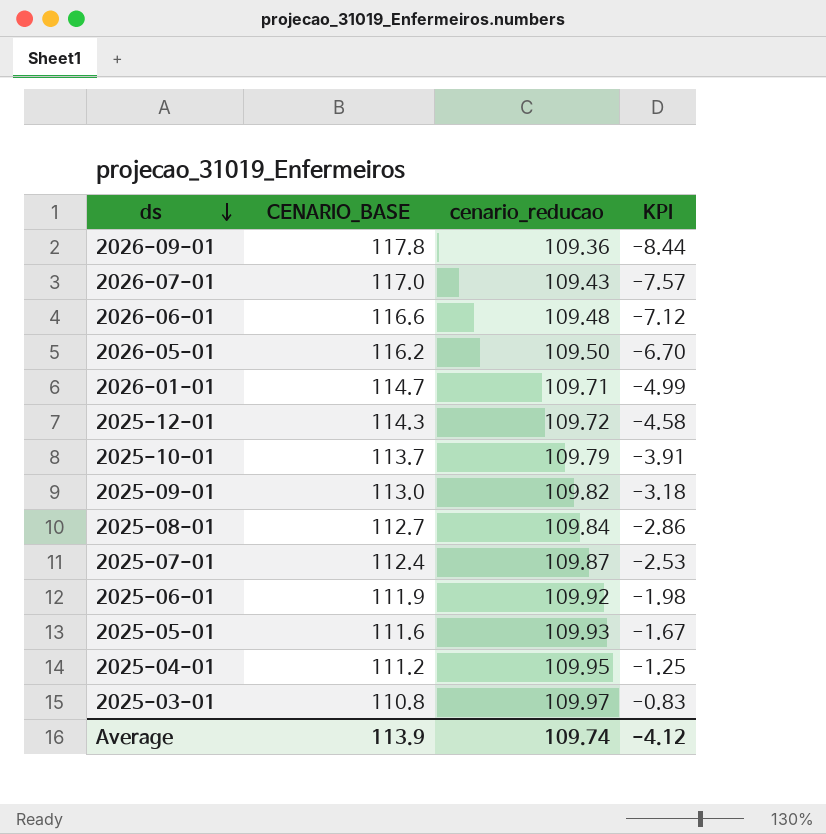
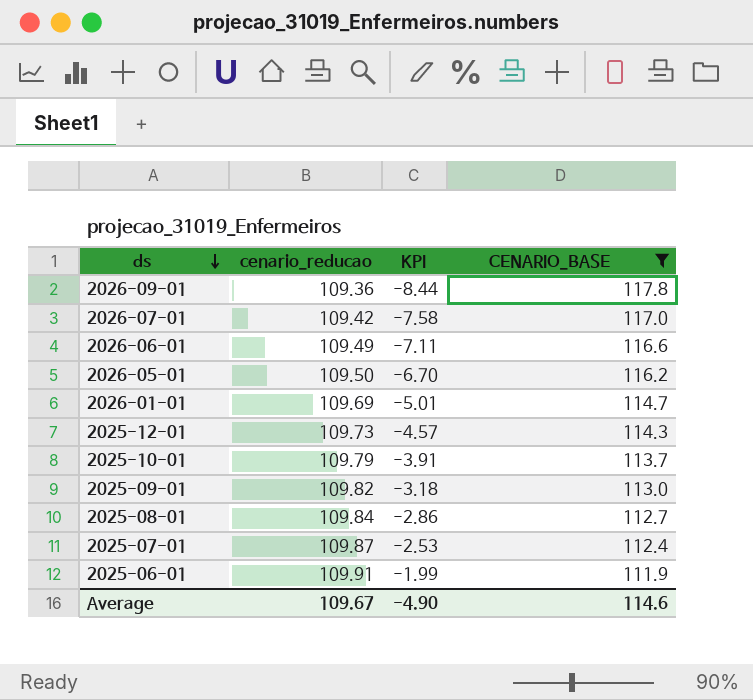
filter: none -> CENARIO_BASE >= 111.9
column CENARIO_BASE | position: 2 -> 4
2026-07-01 | cenario_reducao: 109.43 -> 109.42
2026-07-01 | KPI: -7.57 -> -7.58
2026-06-01 | cenario_reducao: 109.48 -> 109.49
2026-06-01 | KPI: -7.12 -> -7.11
2026-01-01 | cenario_reducao: 109.71 -> 109.69
2026-01-01 | KPI: -4.99 -> -5.01
2025-12-01 | cenario_reducao: 109.72 -> 109.73
2025-12-01 | KPI: -4.58 -> -4.57
2025-06-01 | cenario_reducao: 109.92 -> 109.91
2025-06-01 | KPI: -1.98 -> -1.99
Average | cenario_reducao: 109.74 -> 109.67
Average | KPI: -4.12 -> -4.90
Average | CENARIO_BASE: 113.9 -> 114.6

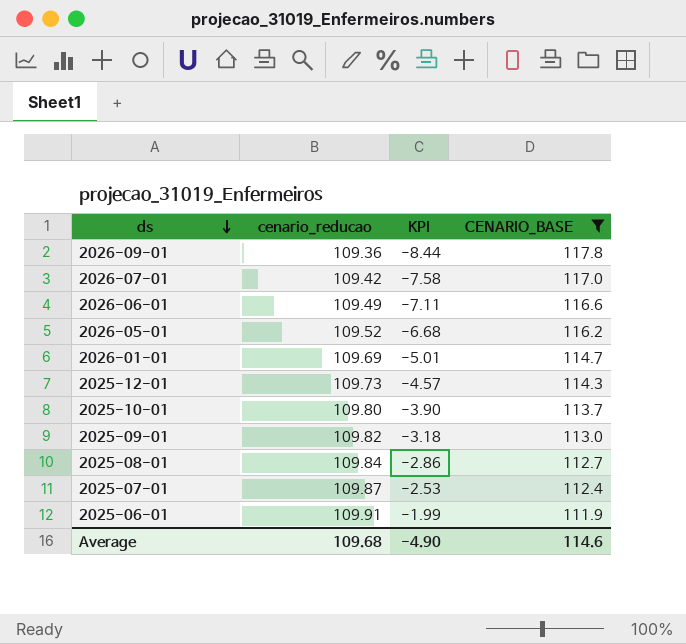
2026-05-01 | cenario_reducao: 109.50 -> 109.52
2026-05-01 | KPI: -6.70 -> -6.68
2025-10-01 | cenario_reducao: 109.79 -> 109.80
2025-10-01 | KPI: -3.91 -> -3.90
Average | cenario_reducao: 109.67 -> 109.68

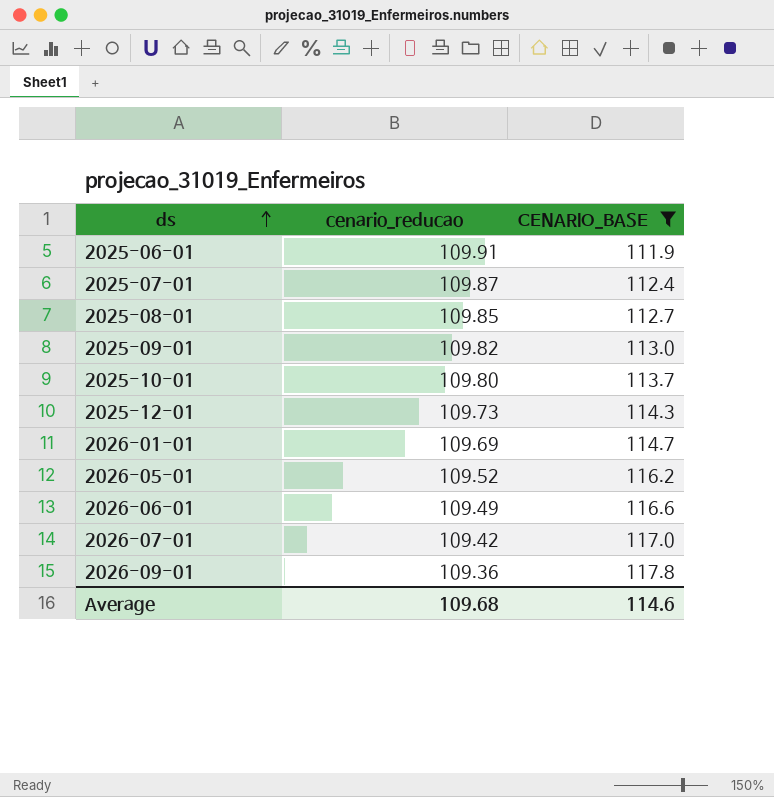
row order: ds descending -> ds ascending
column KPI | formula: [cenario_reducao] - [CENARIO_BASE] -> none
2025-08-01 | cenario_reducao: 109.84 -> 109.85

